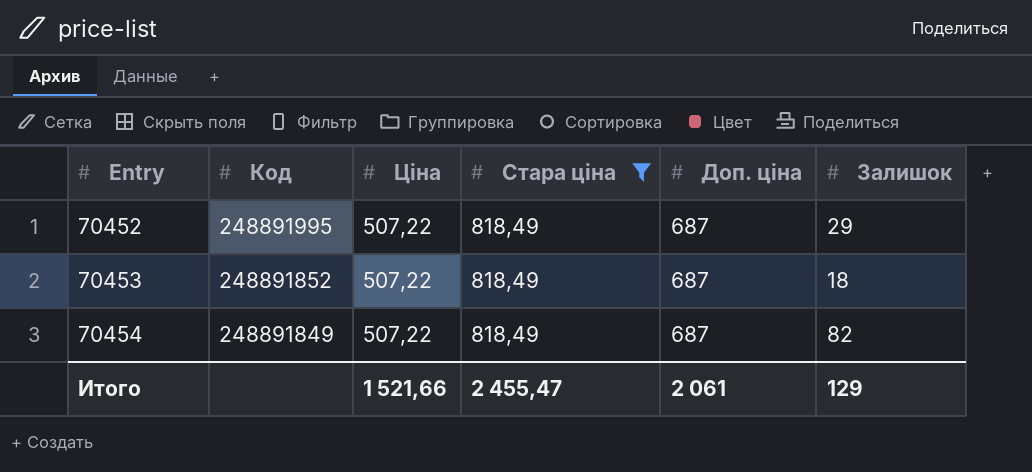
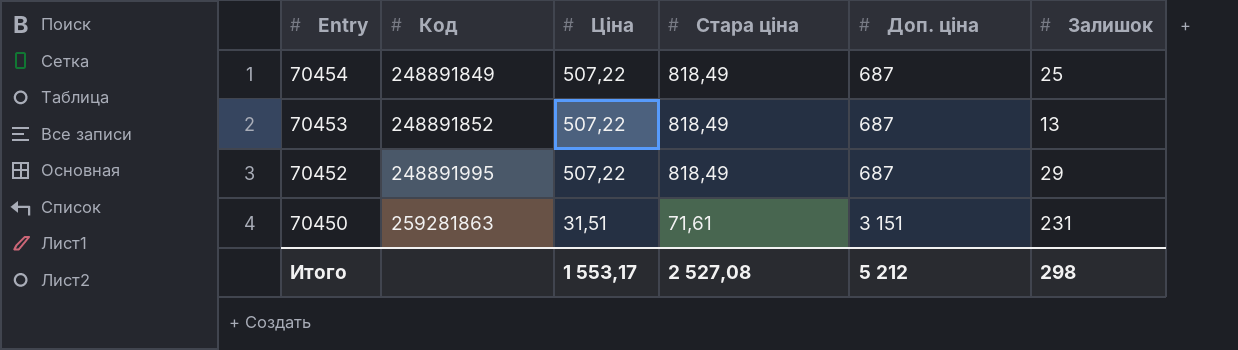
filter: Стара ціна = 818,49 -> none
row order: Entry ascending -> Entry descending
70454 | Залишок: 82 -> 25
70453 | Залишок: 18 -> 13
Итого | Ціна: 1 521,66 -> 1 553,17
Итого | Стара ціна: 2 455,47 -> 2 527,08
Итого | Доп. ціна: 2 061 -> 5 212
Итого | Залишок: 129 -> 298

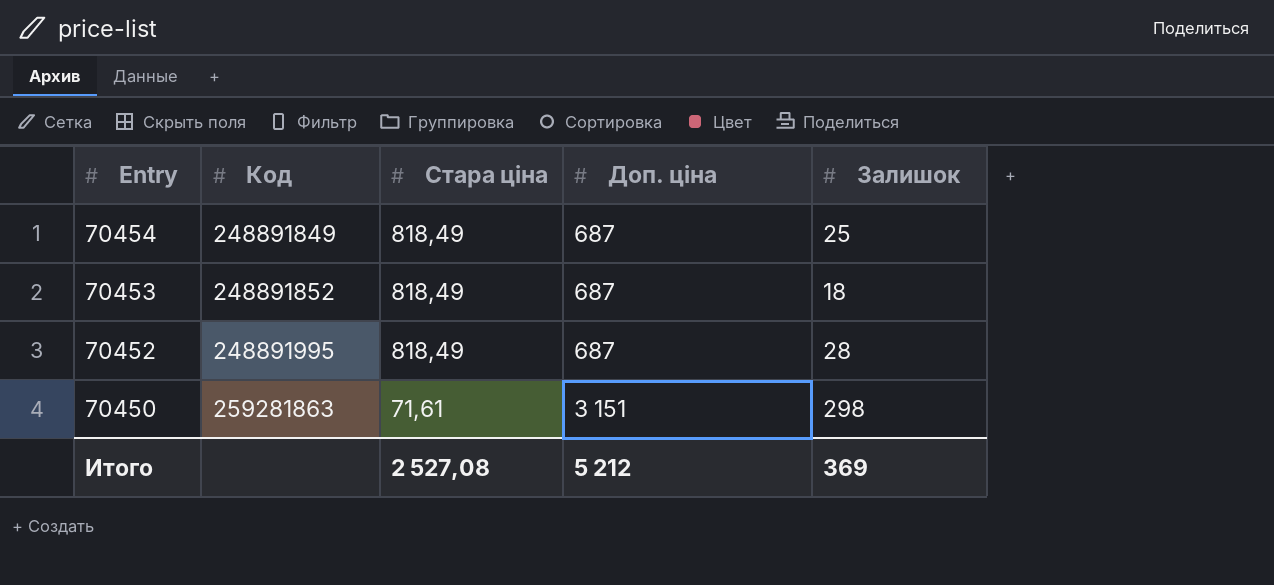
column Ціна | position: 3 -> none
70453 | Залишок: 13 -> 18
70452 | Залишок: 29 -> 28
70450 | Залишок: 231 -> 298
Итого | Залишок: 298 -> 369

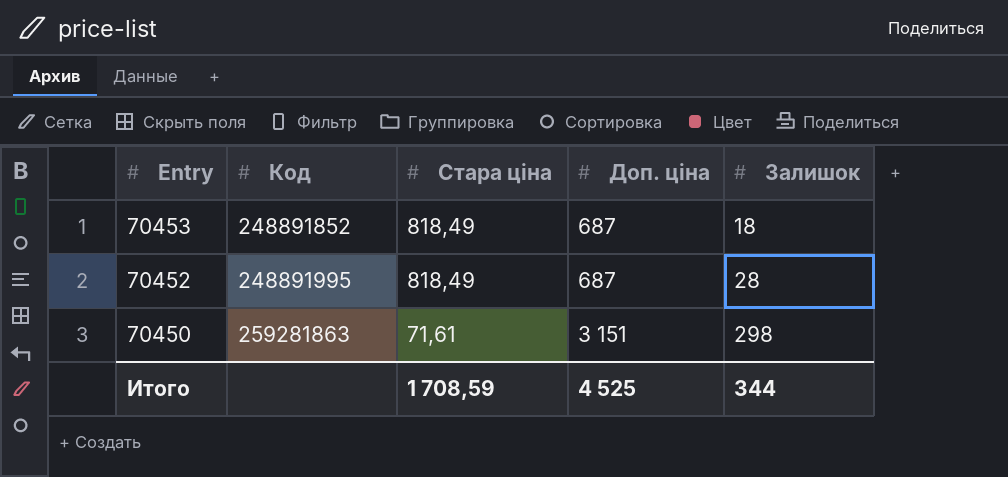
row 70454: 248891849 | 818,49 | 687 | 25 -> none
Итого | Стара ціна: 2 527,08 -> 1 708,59
Итого | Доп. ціна: 5 212 -> 4 525
Итого | Залишок: 369 -> 344

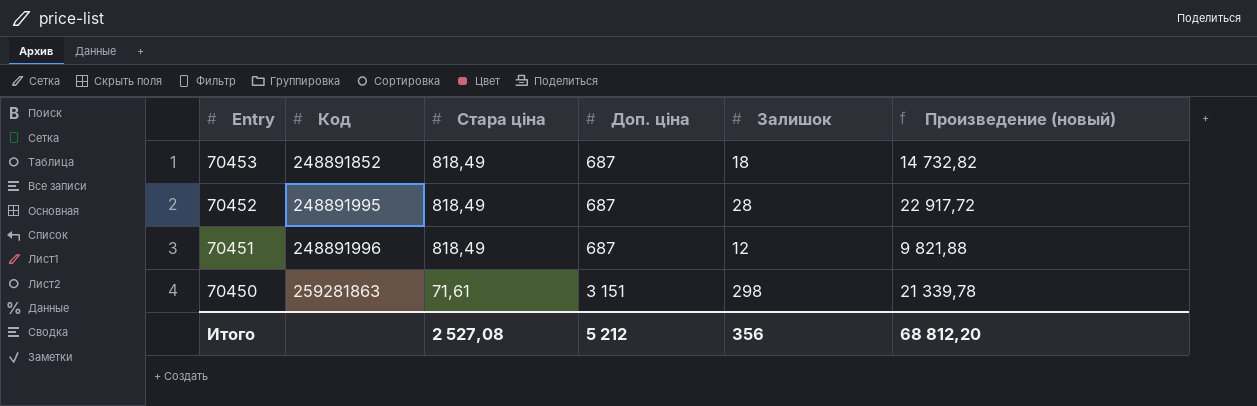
column Произведение (новый) | formula: none -> [Стара ціна] * [Залишок]
row 70451: none -> 248891996 | 818,49 | 687 | 12 | 9 821,88
Итого | Стара ціна: 1 708,59 -> 2 527,08
Итого | Доп. ціна: 4 525 -> 5 212
Итого | Залишок: 344 -> 356

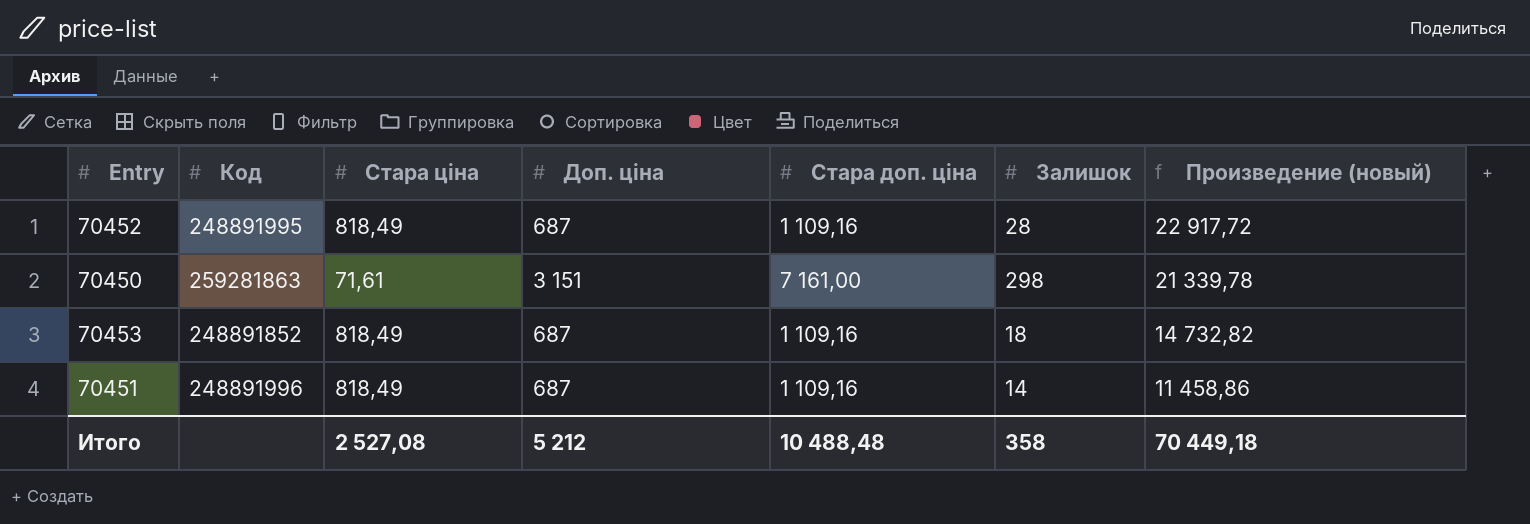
row order: Entry descending -> Произведение (новый) descending
column Стара доп. ціна | position: none -> 5
70451 | Залишок: 12 -> 14
70451 | Произведение (новый): 9 821,88 -> 11 458,86
Итого | Залишок: 356 -> 358
Итого | Произведение (новый): 68 812,20 -> 70 449,18

